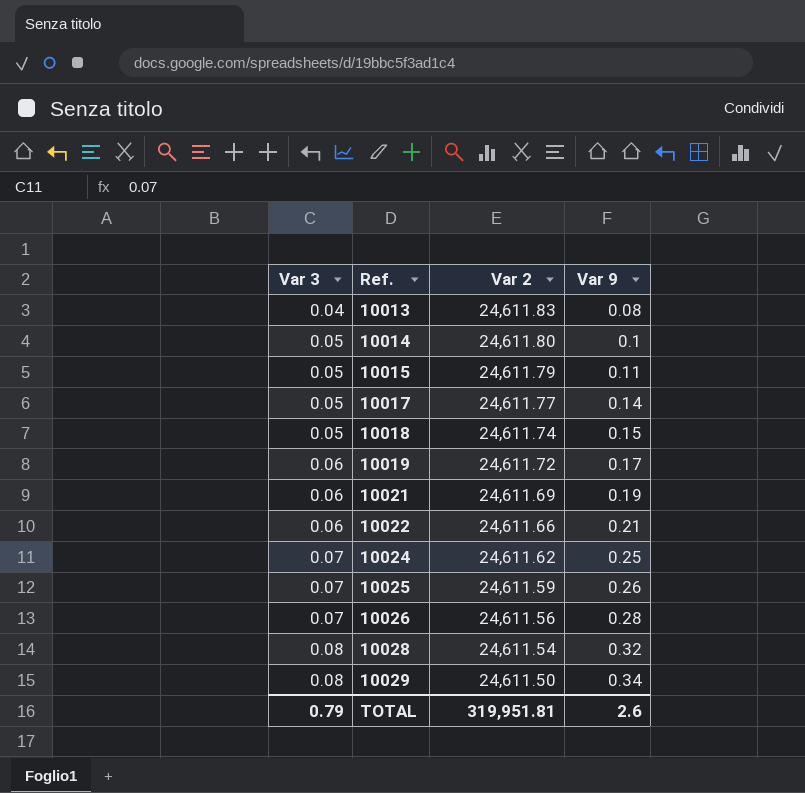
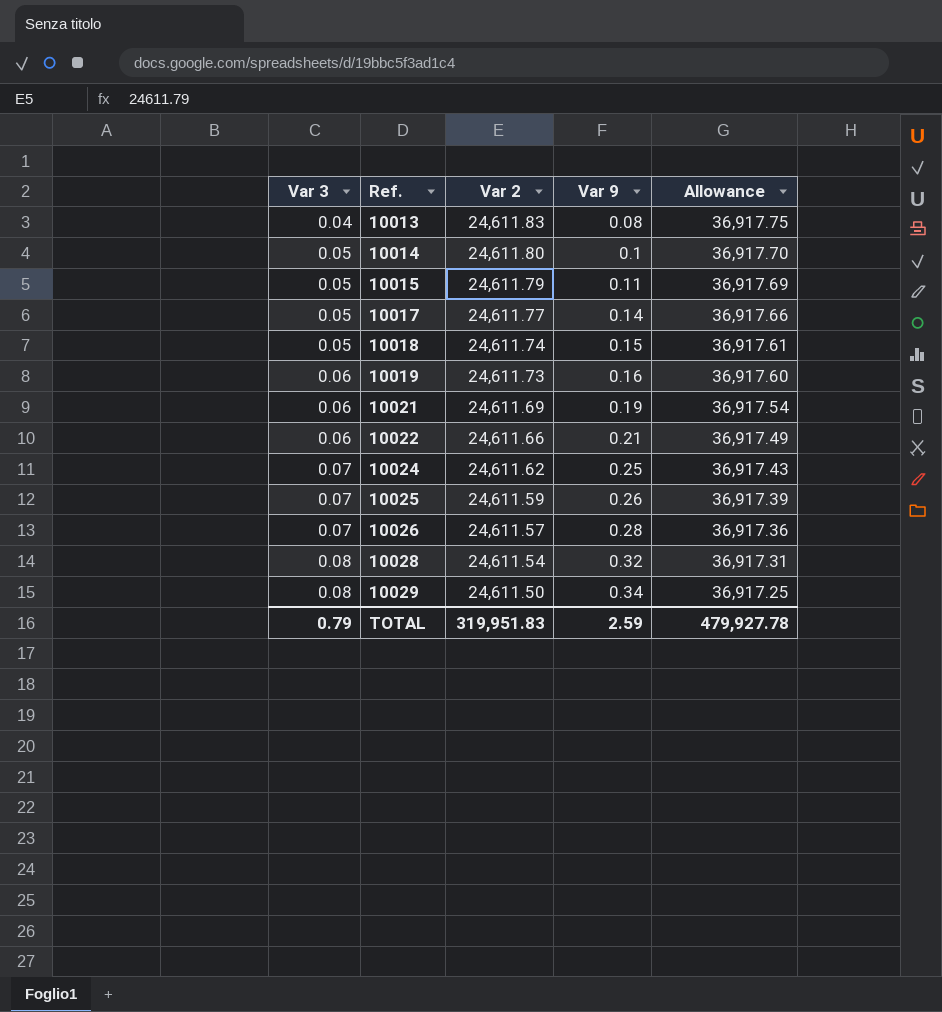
column Allowance | formula: none -> [Var 2] * 1.5
10019 | Var 2: 24,611.72 -> 24,611.73
10019 | Var 9: 0.17 -> 0.16
10026 | Var 2: 24,611.56 -> 24,611.57
TOTAL | Var 2: 319,951.81 -> 319,951.83
TOTAL | Var 9: 2.6 -> 2.59

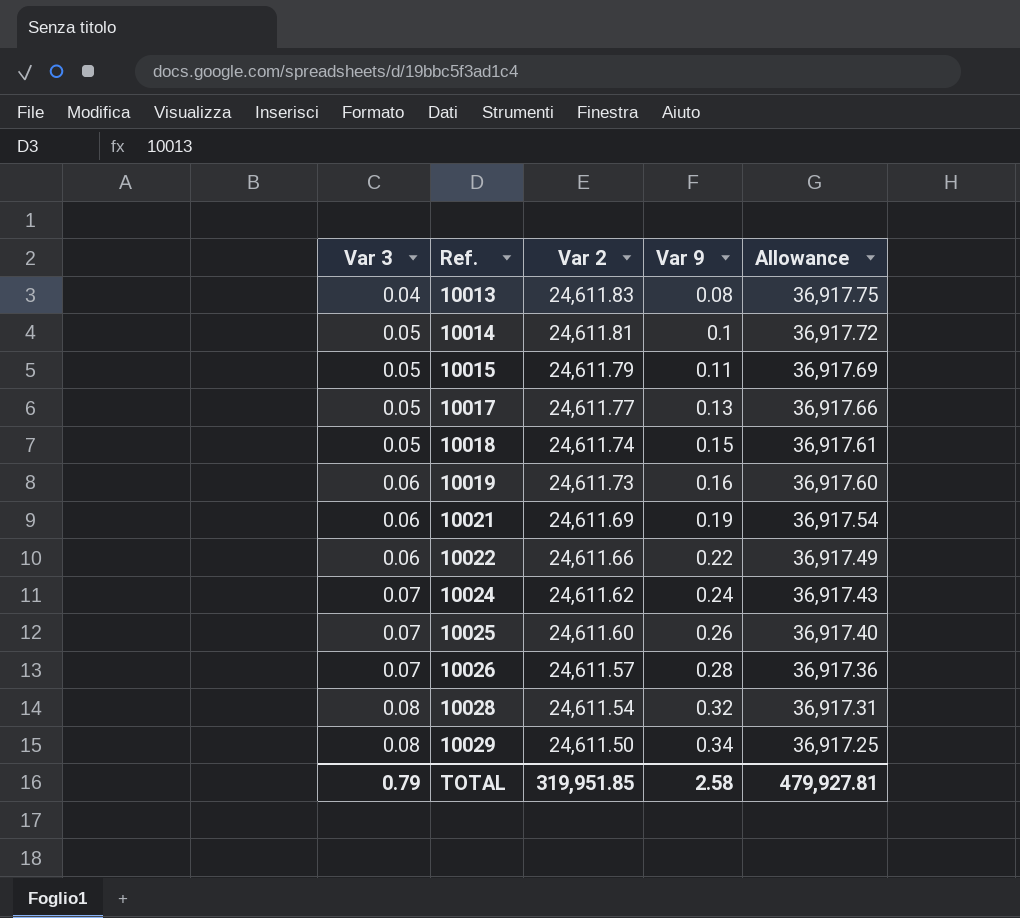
10014 | Var 2: 24,611.80 -> 24,611.81
10014 | Allowance: 36,917.70 -> 36,917.72
10017 | Var 9: 0.14 -> 0.13
10022 | Var 9: 0.21 -> 0.22
10024 | Var 9: 0.25 -> 0.24
10025 | Var 2: 24,611.59 -> 24,611.60
10025 | Allowance: 36,917.39 -> 36,917.40
TOTAL | Var 2: 319,951.83 -> 319,951.85
TOTAL | Var 9: 2.59 -> 2.58
TOTAL | Allowance: 479,927.78 -> 479,927.81

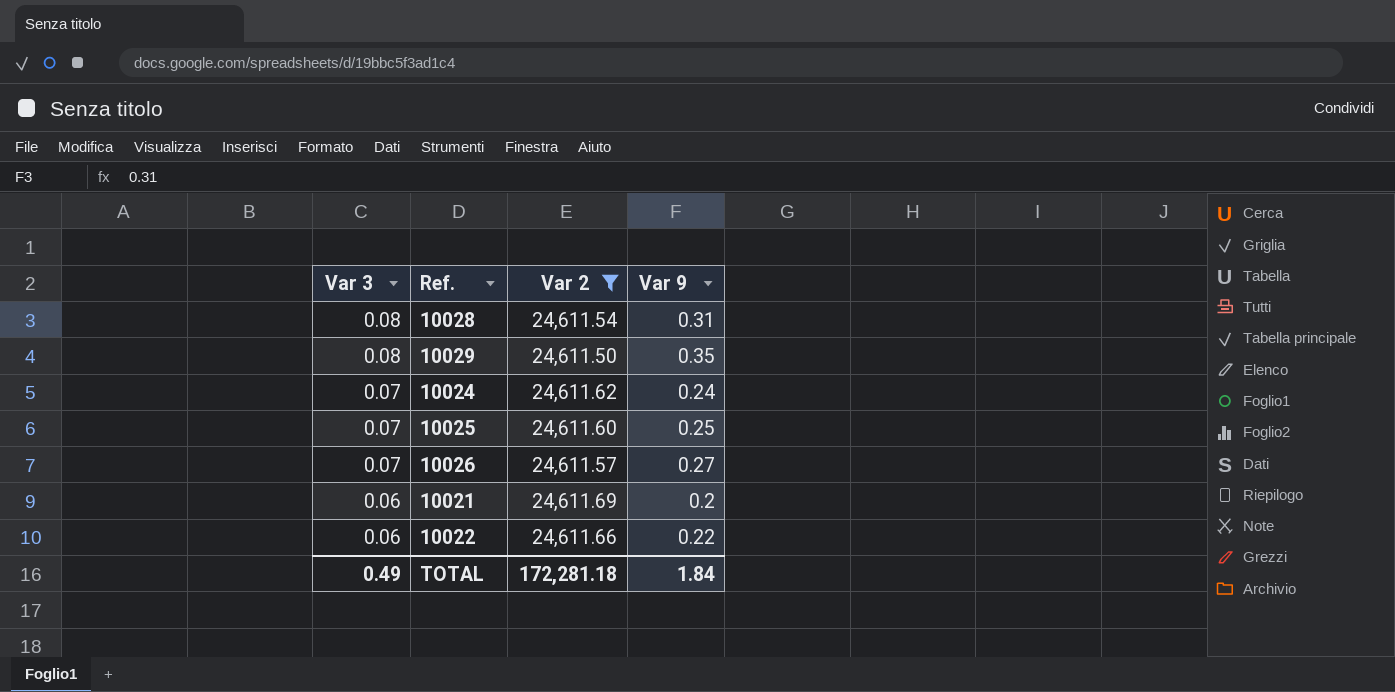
filter: none -> Var 2 <= 24,611.69
row order: Var 3 ascending -> Var 3 descending
column Allowance | formula: [Var 2] * 1.5 -> none
10028 | Var 9: 0.32 -> 0.31
10029 | Var 9: 0.34 -> 0.35
10025 | Var 9: 0.26 -> 0.25
10026 | Var 9: 0.28 -> 0.27
10021 | Var 9: 0.19 -> 0.2
TOTAL | Var 3: 0.79 -> 0.49
TOTAL | Var 2: 319,951.85 -> 172,281.18
TOTAL | Var 9: 2.58 -> 1.84

